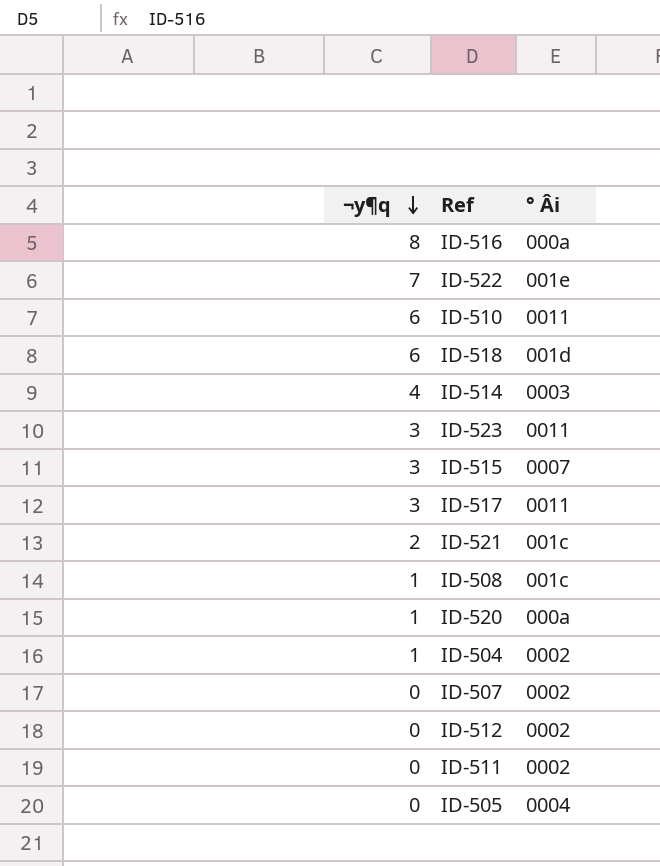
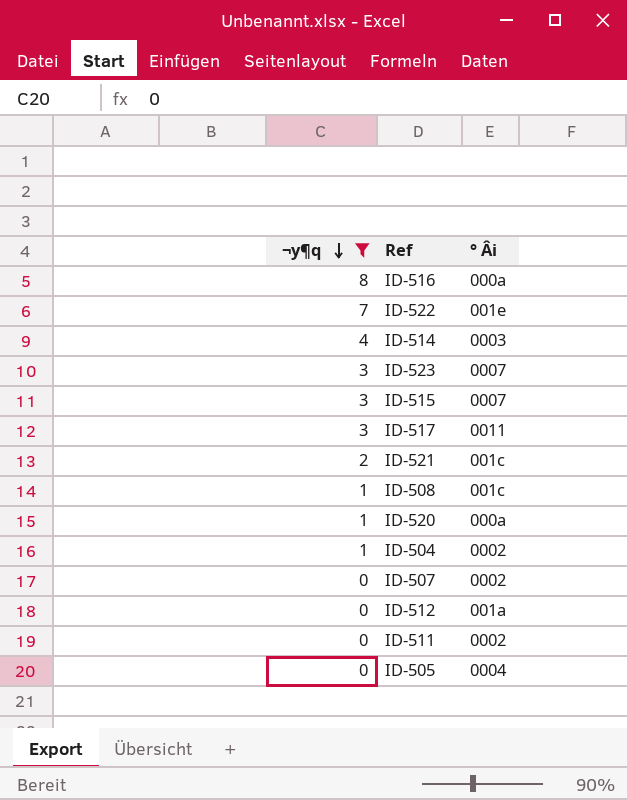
filter: none -> ¬y¶q != 6
ID-523 | ° Âi: 0011 -> 0007
ID-512 | ° Âi: 0002 -> 001a

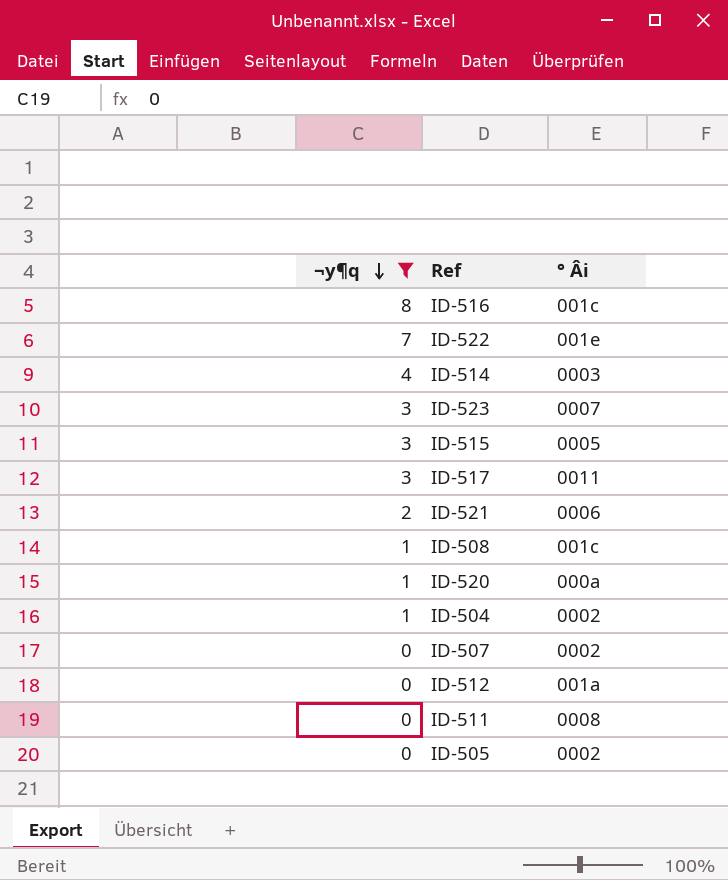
ID-516 | ° Âi: 000a -> 001c
ID-515 | ° Âi: 0007 -> 0005
ID-521 | ° Âi: 001c -> 0006
ID-511 | ° Âi: 0002 -> 0008
ID-505 | ° Âi: 0004 -> 0002

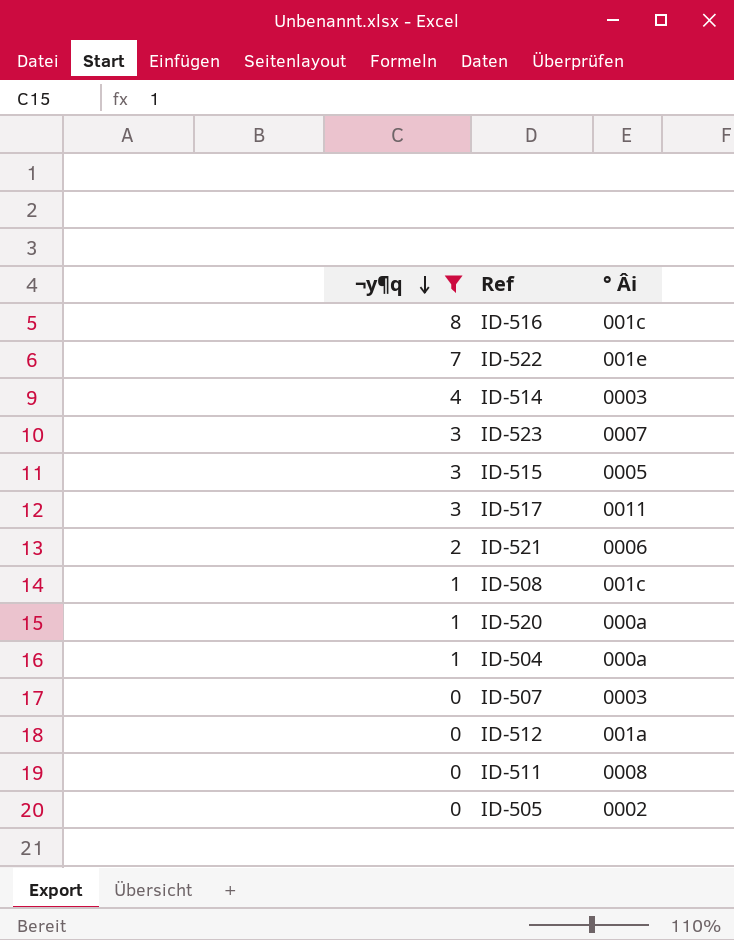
ID-504 | ° Âi: 0002 -> 000a
ID-507 | ° Âi: 0002 -> 0003

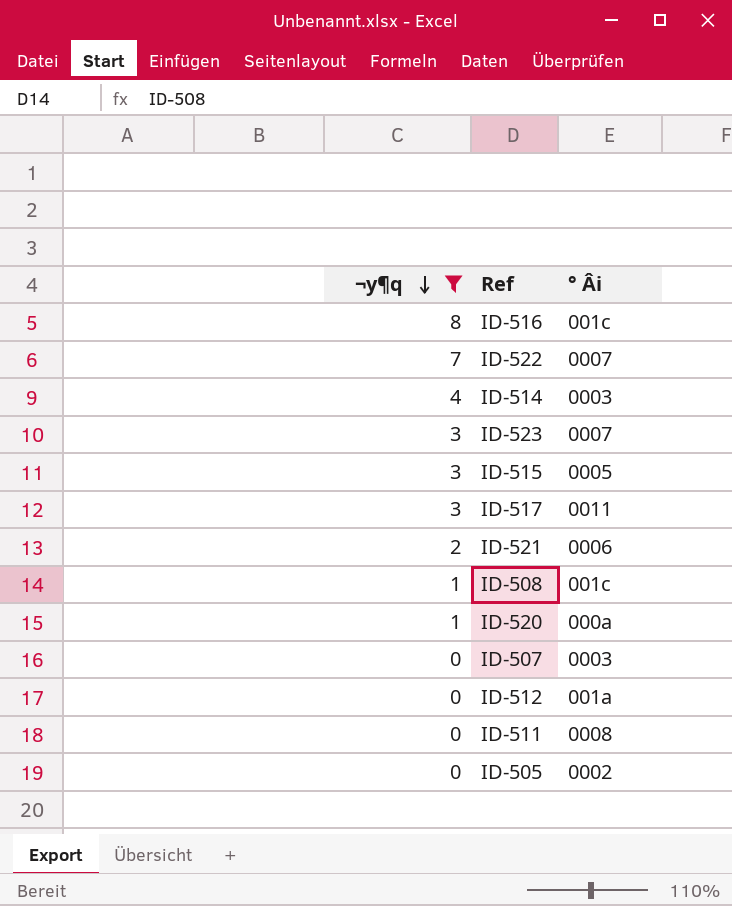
row ID-504: 1 | 000a -> none
ID-522 | ° Âi: 001e -> 0007

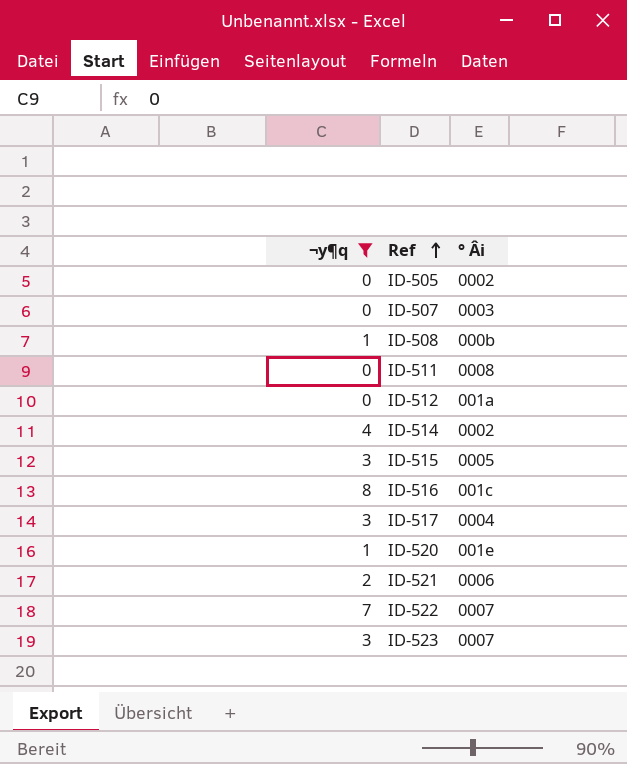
row order: ¬y¶q descending -> Ref ascending
ID-508 | ° Âi: 001c -> 000b
ID-514 | ° Âi: 0003 -> 0002
ID-517 | ° Âi: 0011 -> 0004
ID-520 | ° Âi: 000a -> 001e

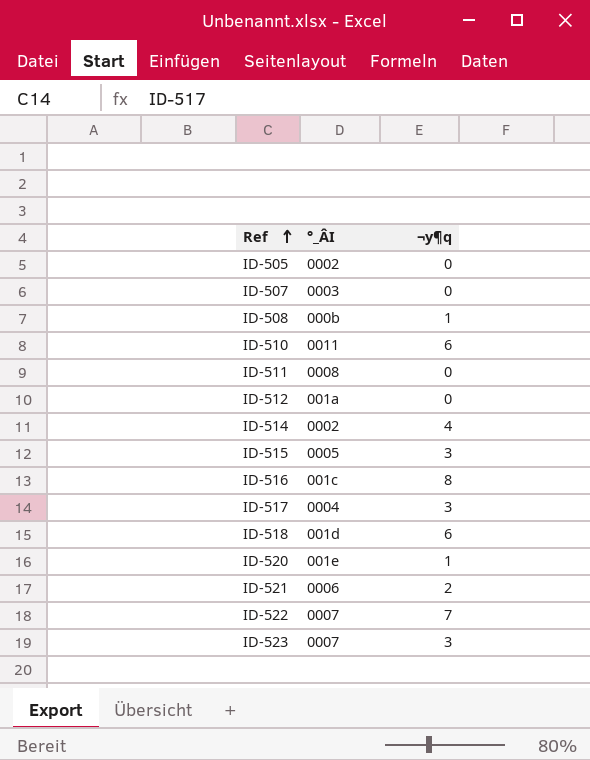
filter: ¬y¶q != 6 -> none
column name: ° Âi -> °_ÂI
column ¬y¶q | position: 1 -> 3

